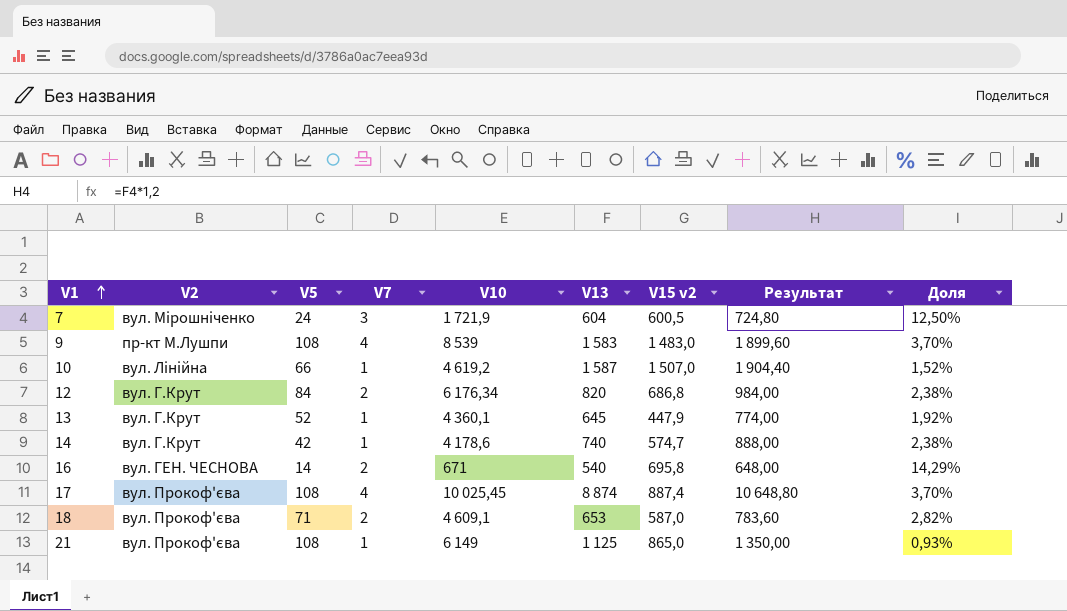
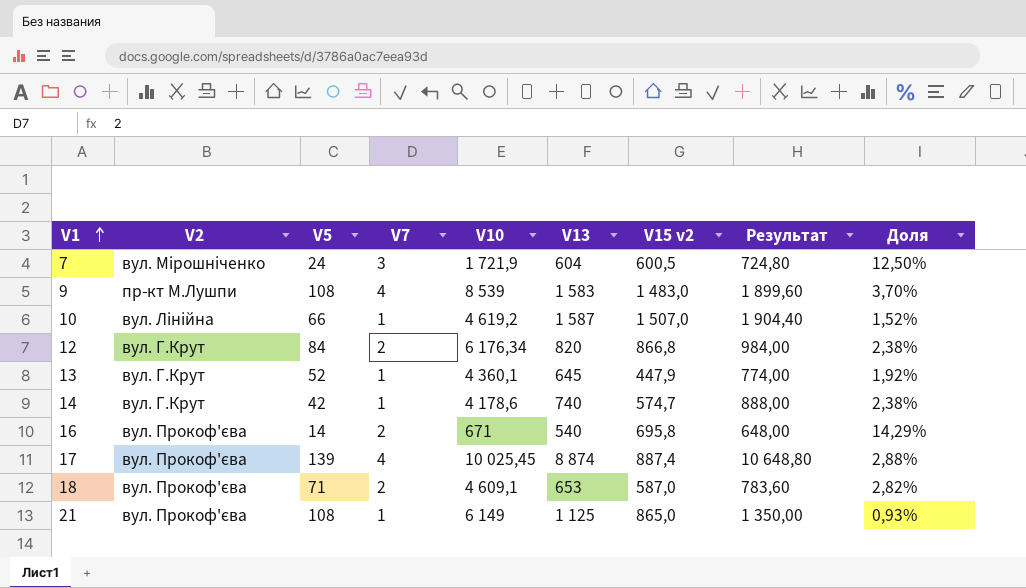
12 | V15 v2: 686,8 -> 866,8
16 | V2: вул. ГЕН. ЧЕСНОВА -> вул. Прокоф'єва
17 | V5: 108 -> 139
17 | Доля: 3,70% -> 2,88%

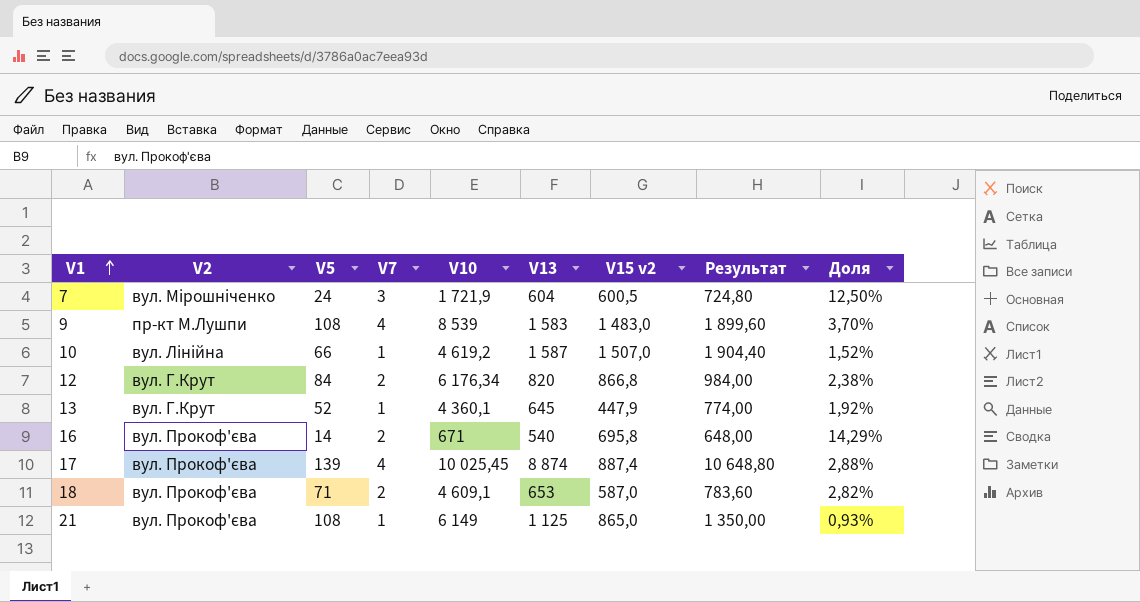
row 14: вул. Г.Крут | 42 | 1 | 4 178,6 | 740 | 574,7 | 888,00 | 2,38% -> none

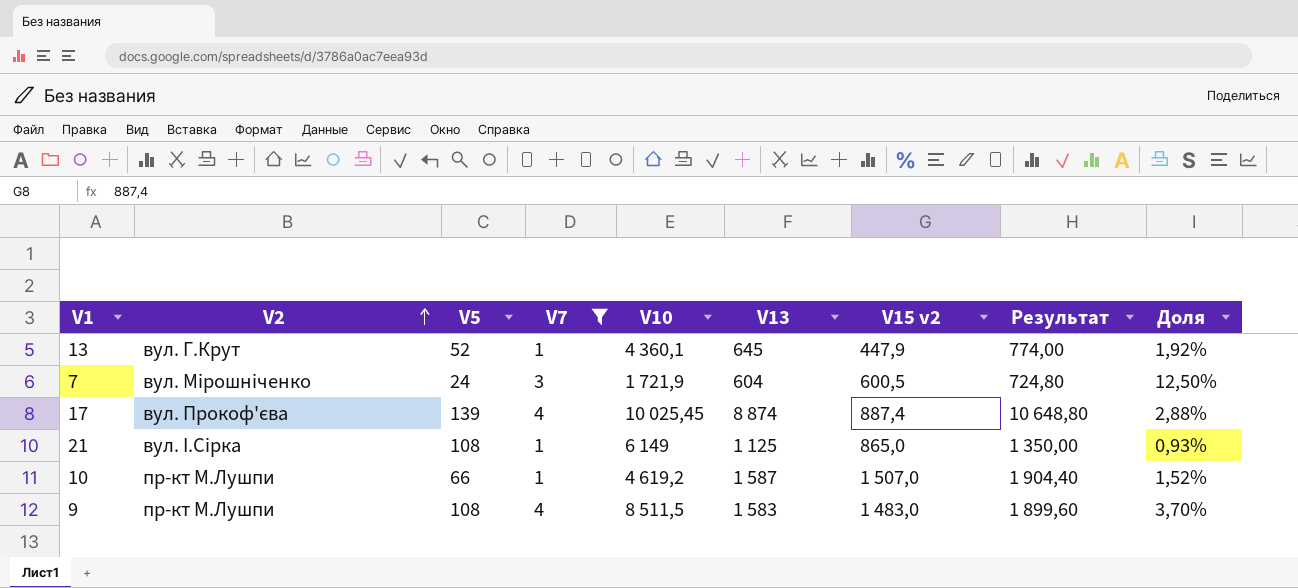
filter: none -> V7 != 2
row order: V1 ascending -> V2 ascending
21 | V2: вул. Прокоф'єва -> вул. І.Сірка
10 | V2: вул. Лінійна -> пр-кт М.Лушпи
9 | V10: 8 539 -> 8 511,5

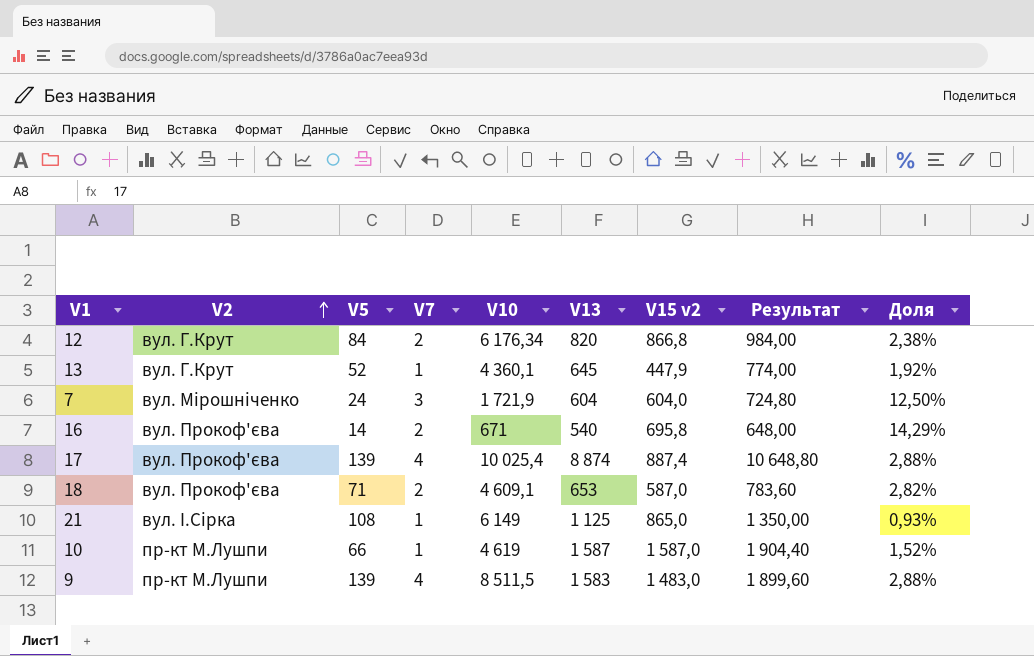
filter: V7 != 2 -> none
7 | V15 v2: 600,5 -> 604,0
17 | V10: 10 025,45 -> 10 025,4
10 | V10: 4 619,2 -> 4 619
10 | V15 v2: 1 507,0 -> 1 587,0
9 | V5: 108 -> 139
9 | Доля: 3,70% -> 2,88%

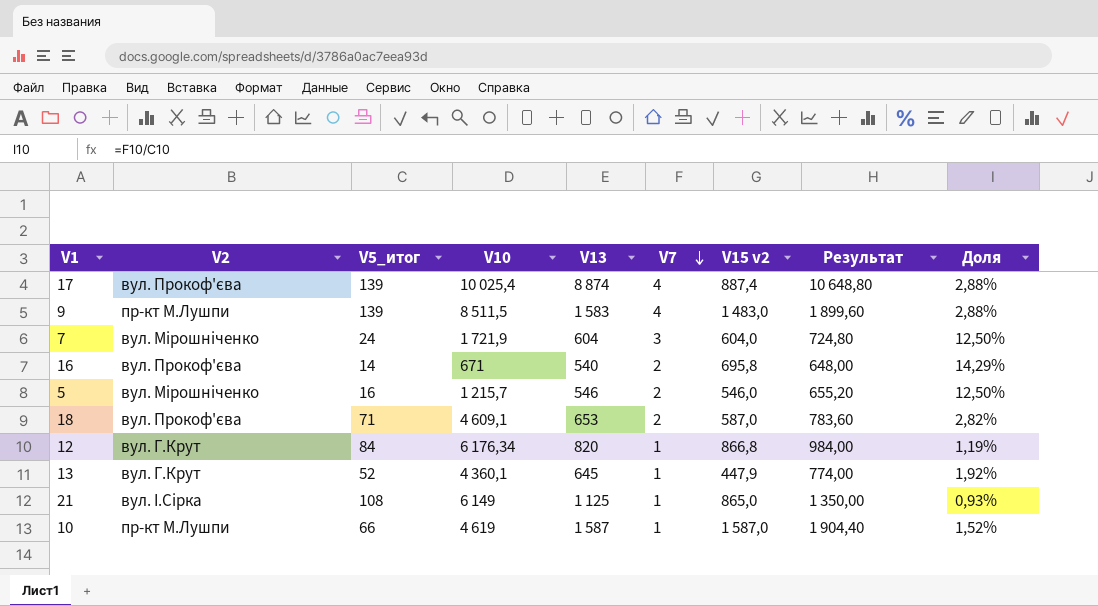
row order: V2 ascending -> V7 descending
column name: V5 -> V5_итог
column V7 | position: 4 -> 6
row 5: none -> вул. Мірошніченко | 16 | 1 215,7 | 546 | 2 | 546,0 | 655,20 | 12,50%
12 | V7: 2 -> 1
12 | Доля: 2,38% -> 1,19%

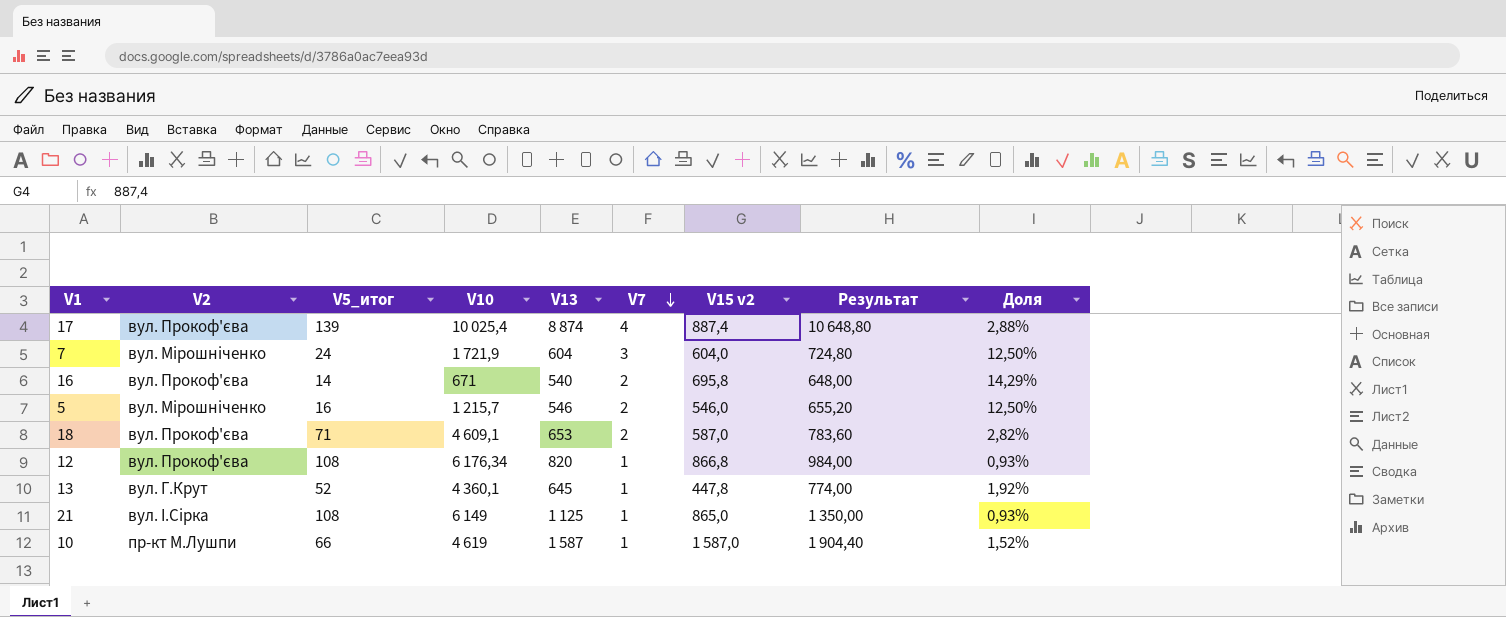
row 9: пр-кт М.Лушпи | 139 | 8 511,5 | 1 583 | 4 | 1 483,0 | 1 899,60 | 2,88% -> none
12 | V2: вул. Г.Крут -> вул. Прокоф'єва
12 | V5_итог: 84 -> 108
12 | Доля: 1,19% -> 0,93%
13 | V15 v2: 447,9 -> 447,8

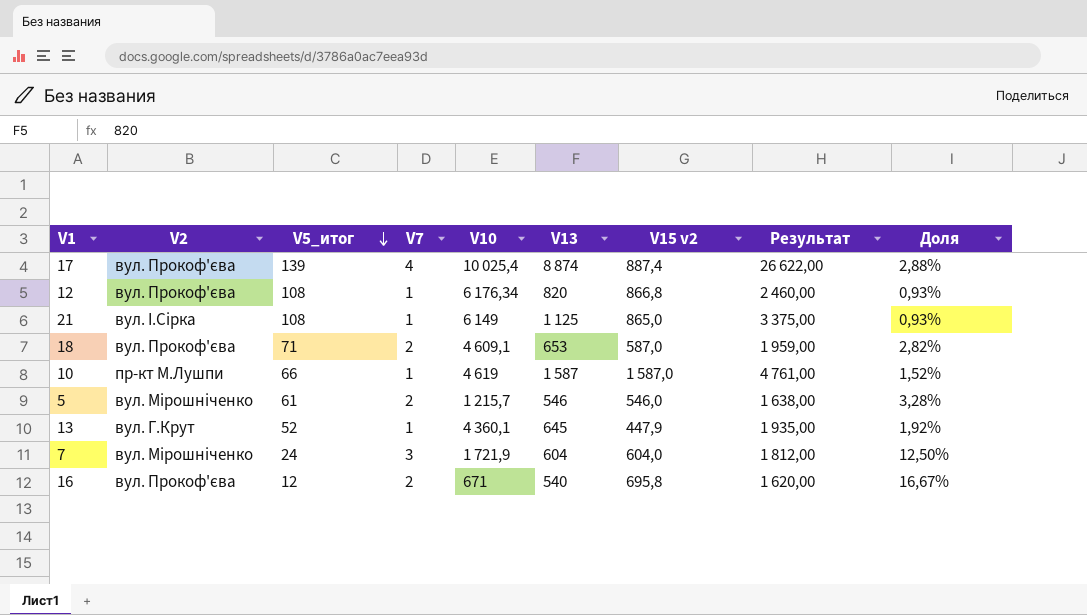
row order: V7 descending -> V5_итог descending
column V7 | position: 6 -> 4
column Результат | formula: [V13] * 1,2 -> [V13] * 3
5 | V5_итог: 16 -> 61
5 | Доля: 12,50% -> 3,28%
13 | V15 v2: 447,8 -> 447,9
16 | V5_итог: 14 -> 12
16 | Доля: 14,29% -> 16,67%

